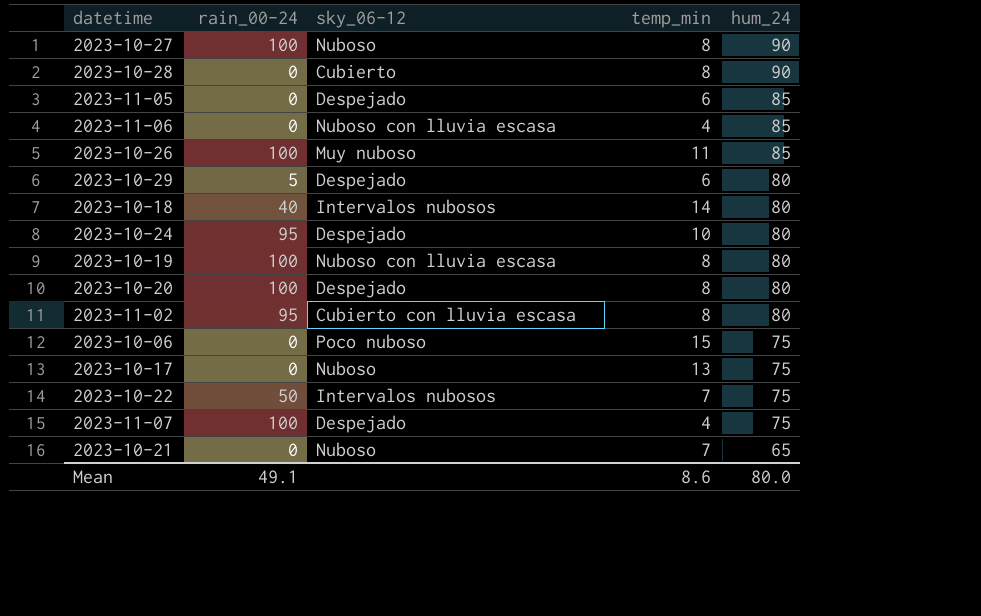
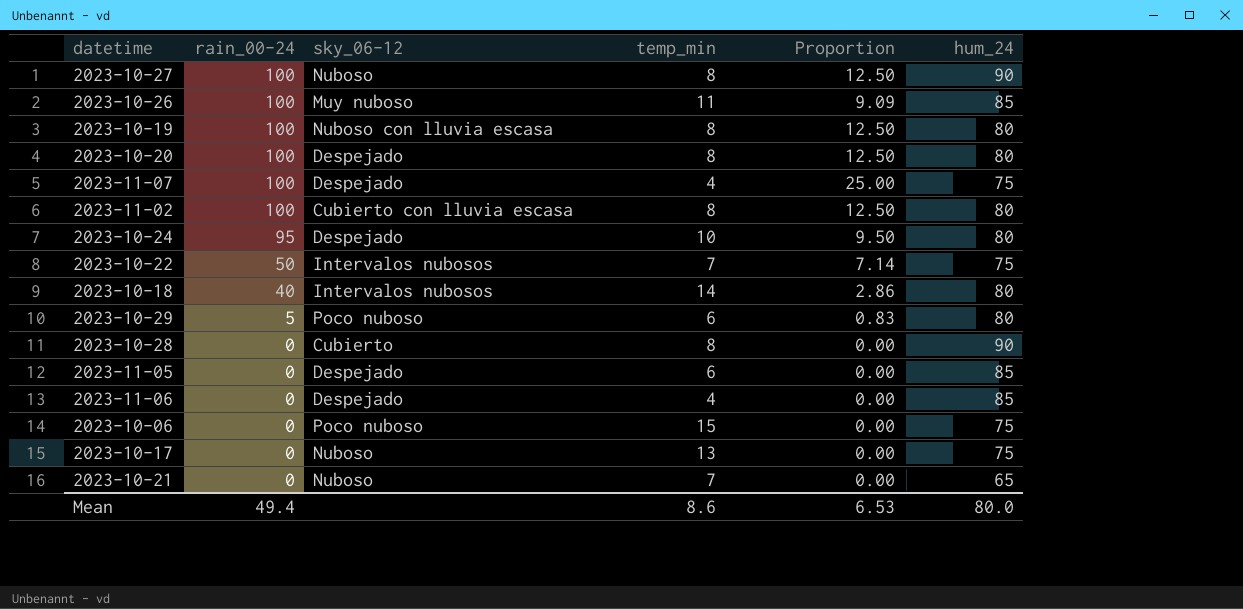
row order: hum_24 descending -> rain_00-24 descending
column Proportion | formula: none -> [rain_00-24] / [temp_min]
2023-11-02 | rain_00-24: 95 -> 100
2023-10-29 | sky_06-12: Despejado -> Poco nuboso
2023-11-06 | sky_06-12: Nuboso con lluvia escasa -> Despejado
Mean | rain_00-24: 49.1 -> 49.4

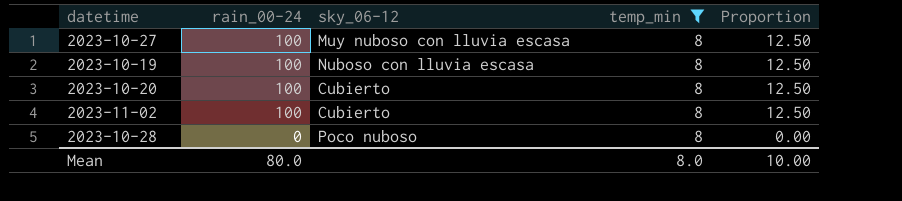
filter: none -> temp_min = 8
column hum_24 | position: 6 -> none
2023-10-27 | sky_06-12: Nuboso -> Muy nuboso con lluvia escasa
2023-10-20 | sky_06-12: Despejado -> Cubierto
2023-11-02 | sky_06-12: Cubierto con lluvia escasa -> Cubierto
2023-10-28 | sky_06-12: Cubierto -> Poco nuboso
Mean | rain_00-24: 49.4 -> 80.0
Mean | temp_min: 8.6 -> 8.0
Mean | Proportion: 6.53 -> 10.00

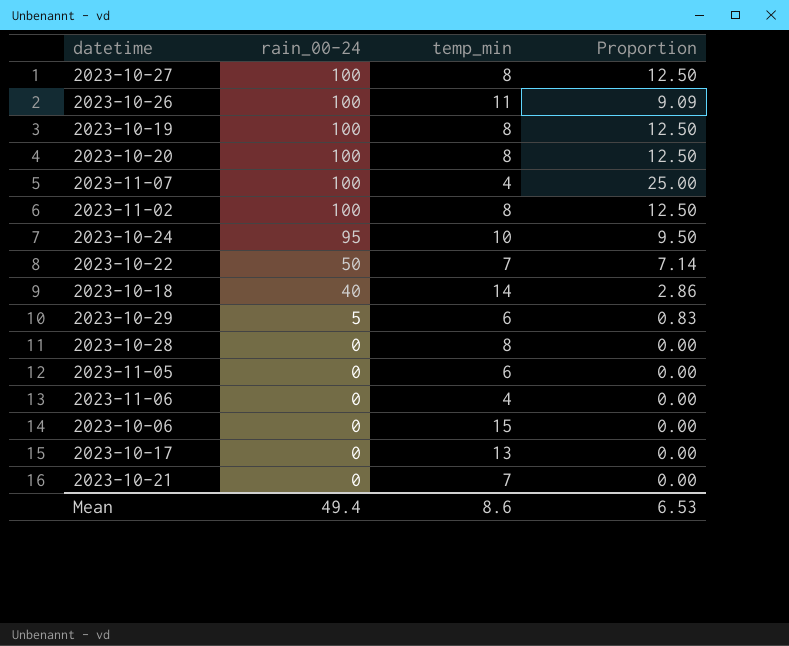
filter: temp_min = 8 -> none
column sky_06-12 | position: 3 -> none
Mean | rain_00-24: 80.0 -> 49.4
Mean | temp_min: 8.0 -> 8.6
Mean | Proportion: 10.00 -> 6.53

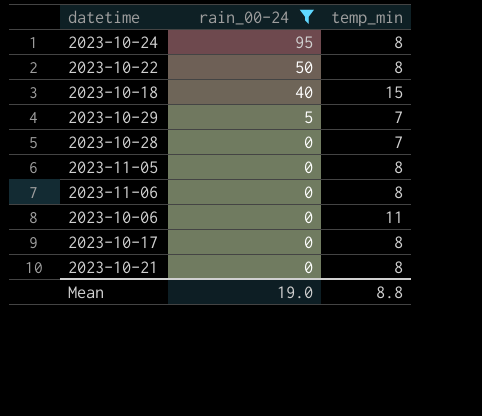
filter: none -> rain_00-24 != 100
column Proportion | formula: [rain_00-24] / [temp_min] -> none
2023-10-24 | temp_min: 10 -> 8
2023-10-22 | temp_min: 7 -> 8
2023-10-18 | temp_min: 14 -> 15
2023-10-29 | temp_min: 6 -> 7
2023-10-28 | temp_min: 8 -> 7
2023-11-05 | temp_min: 6 -> 8
2023-11-06 | temp_min: 4 -> 8
2023-10-06 | temp_min: 15 -> 11
2023-10-17 | temp_min: 13 -> 8
2023-10-21 | temp_min: 7 -> 8
Mean | rain_00-24: 49.4 -> 19.0
Mean | temp_min: 8.6 -> 8.8

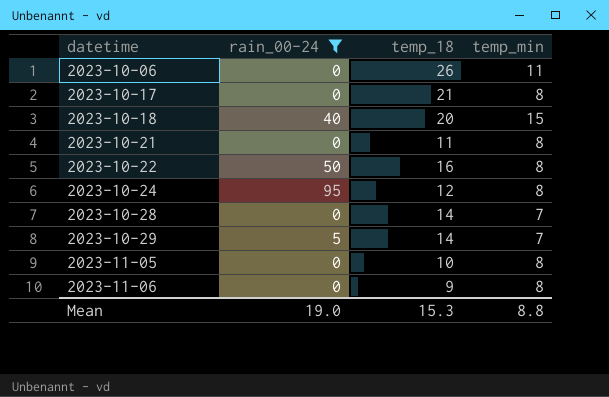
row order: rain_00-24 descending -> datetime ascending
column temp_18 | position: none -> 3

